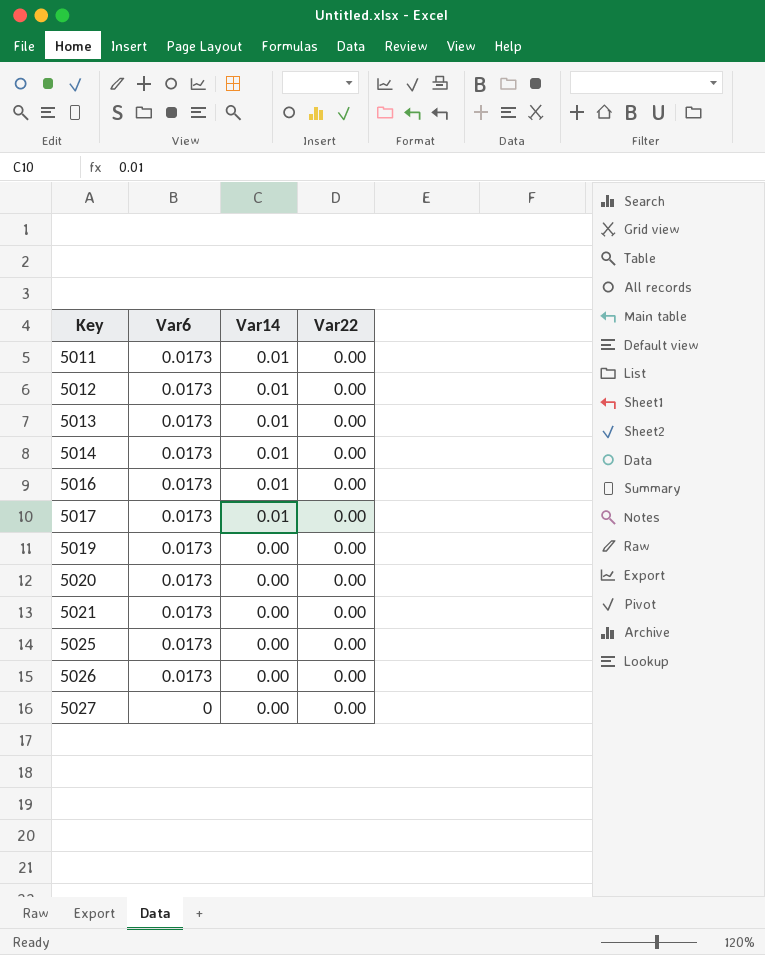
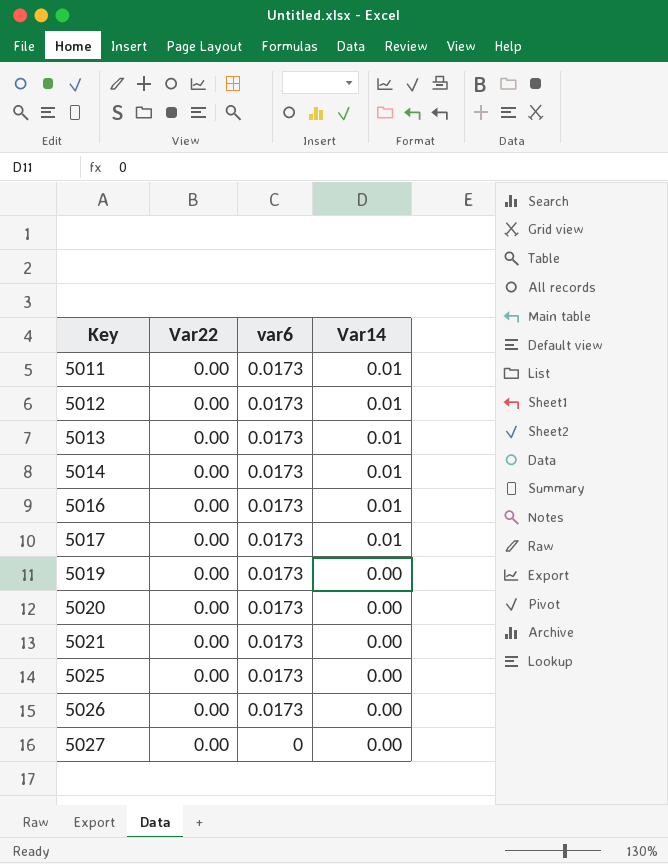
column Var22 | position: 4 -> 2
column name: Var6 -> var6

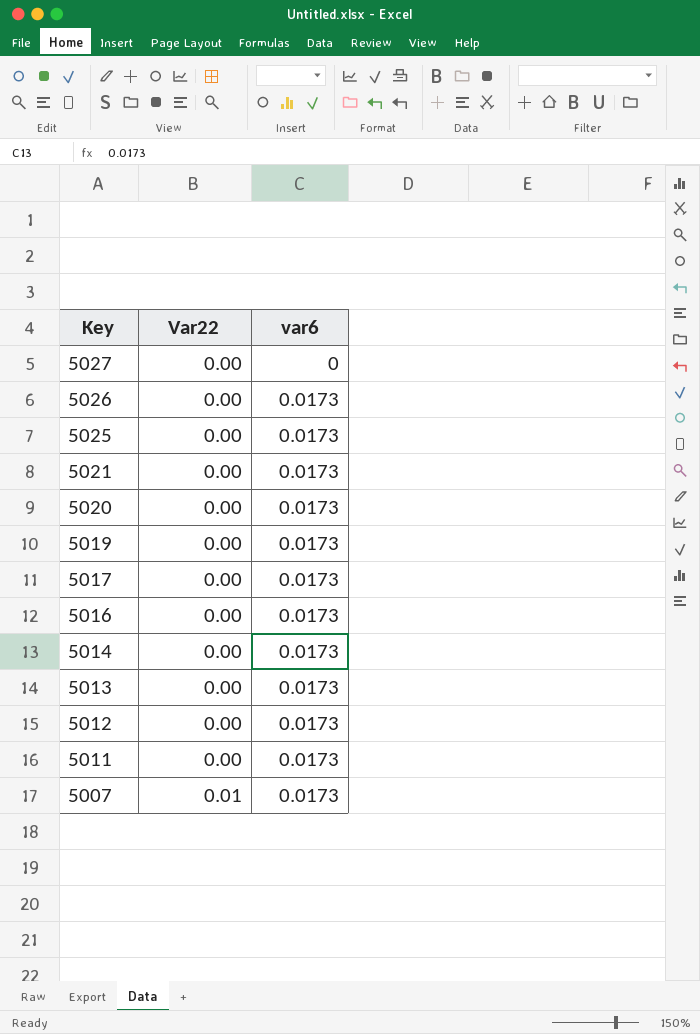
row order: Key ascending -> Key descending
column Var14 | position: 4 -> none
row 5007: none -> 0.01 | 0.0173

